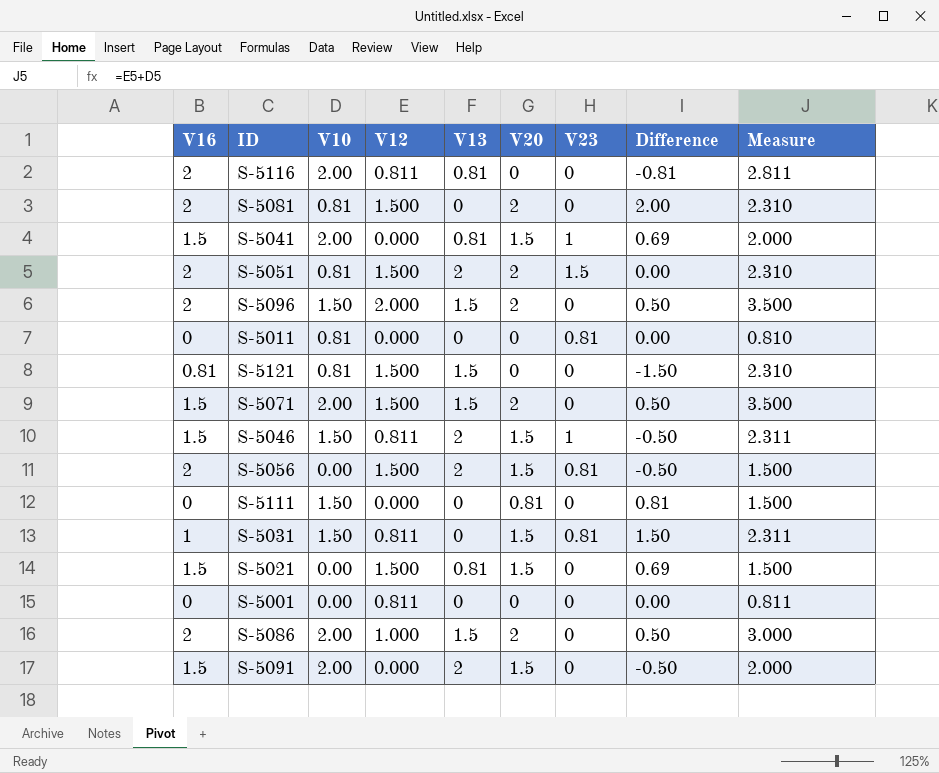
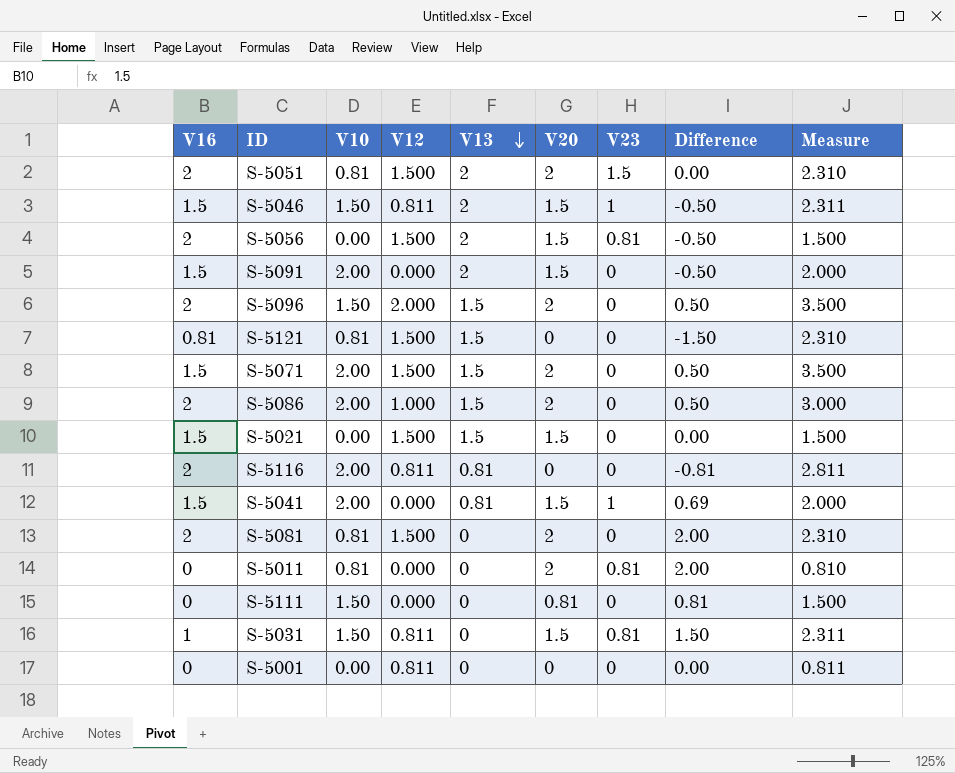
row order: none -> V13 descending
S-5021 | V13: 0.81 -> 1.5
S-5021 | Difference: 0.69 -> 0.00
S-5011 | V20: 0 -> 2
S-5011 | Difference: 0.00 -> 2.00

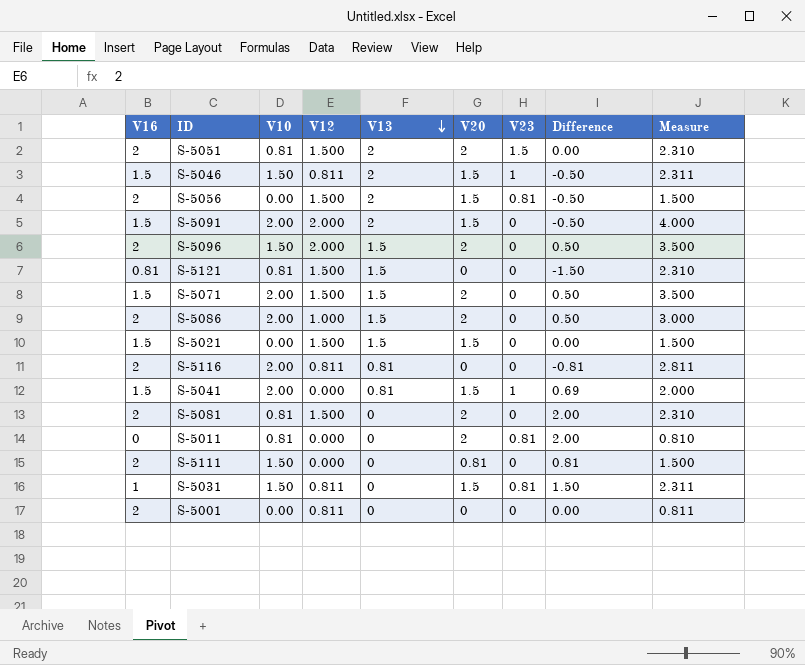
S-5091 | V12: 0.000 -> 2.000
S-5091 | Measure: 2.000 -> 4.000
S-5111 | V16: 0 -> 2
S-5001 | V16: 0 -> 2

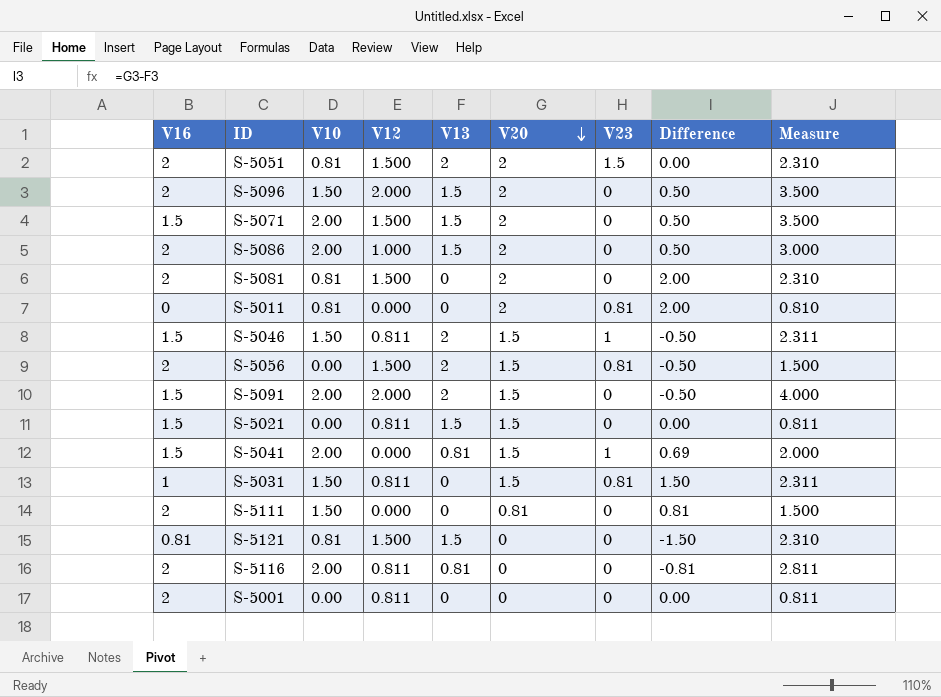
row order: V13 descending -> V20 descending
S-5021 | V12: 1.500 -> 0.811
S-5021 | Measure: 1.500 -> 0.811

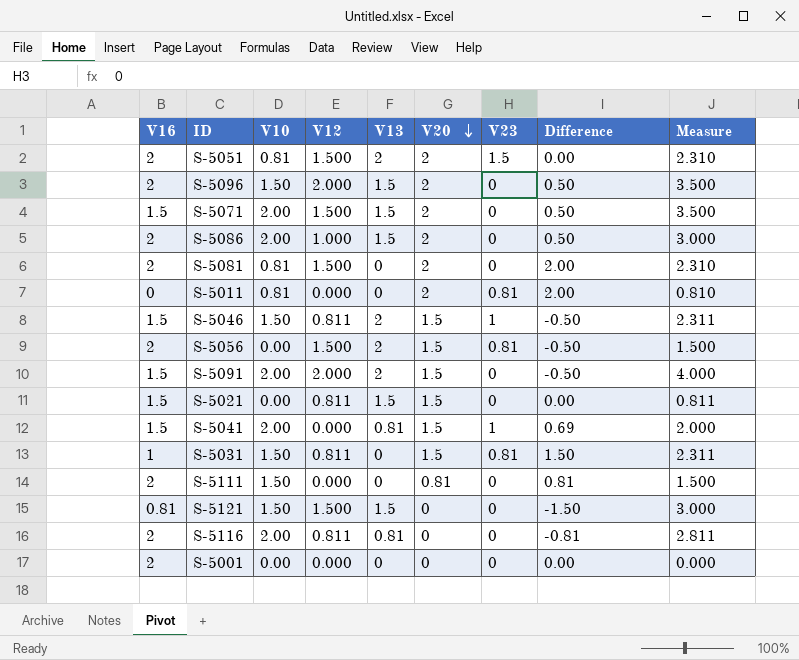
S-5121 | V10: 0.81 -> 1.50
S-5121 | Measure: 2.310 -> 3.000
S-5001 | V12: 0.811 -> 0.000
S-5001 | Measure: 0.811 -> 0.000

